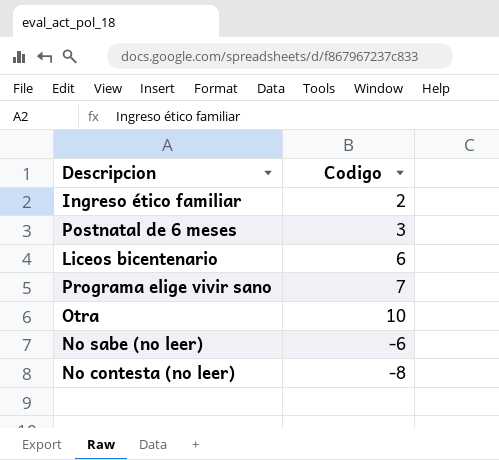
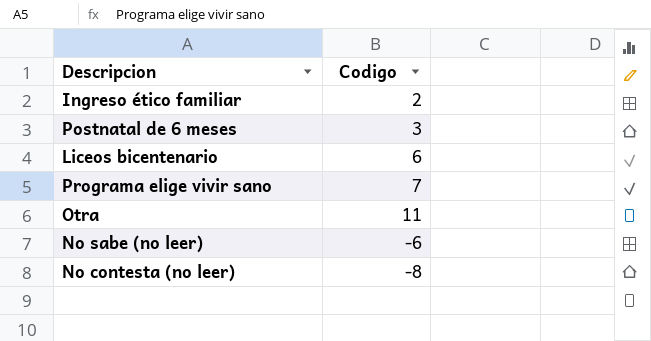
Otra | Codigo: 10 -> 11

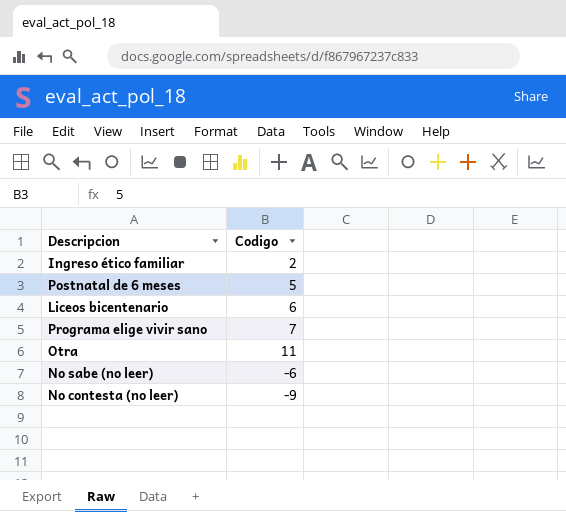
Postnatal de 6 meses | Codigo: 3 -> 5
No contesta (no leer) | Codigo: -8 -> -9

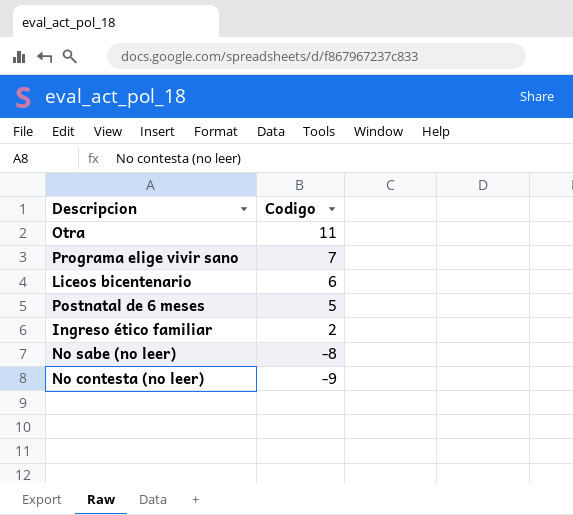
row order: none -> Codigo descending
No sabe (no leer) | Codigo: -6 -> -8

